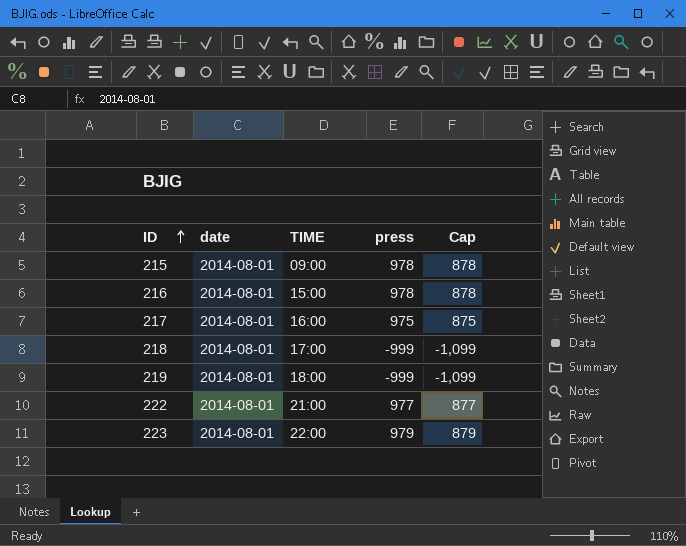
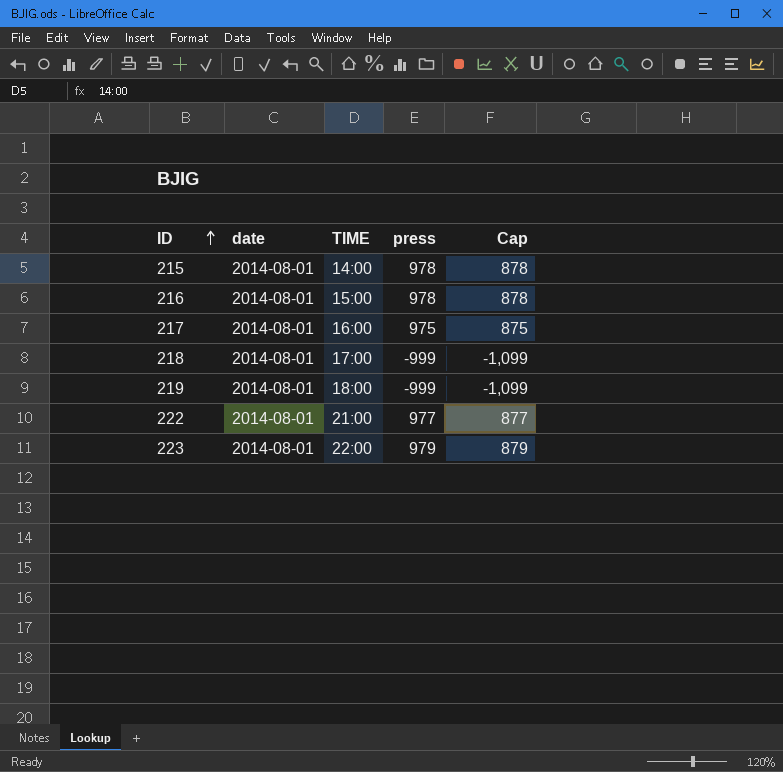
215 | TIME: 09:00 -> 14:00

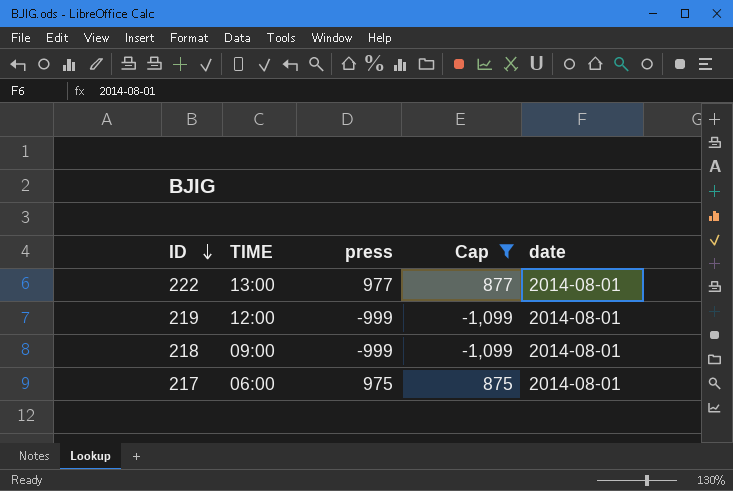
filter: none -> Cap <= 877
row order: ID ascending -> ID descending
column date | position: 2 -> 5
222 | TIME: 21:00 -> 13:00
219 | TIME: 18:00 -> 12:00
218 | TIME: 17:00 -> 09:00
217 | TIME: 16:00 -> 06:00

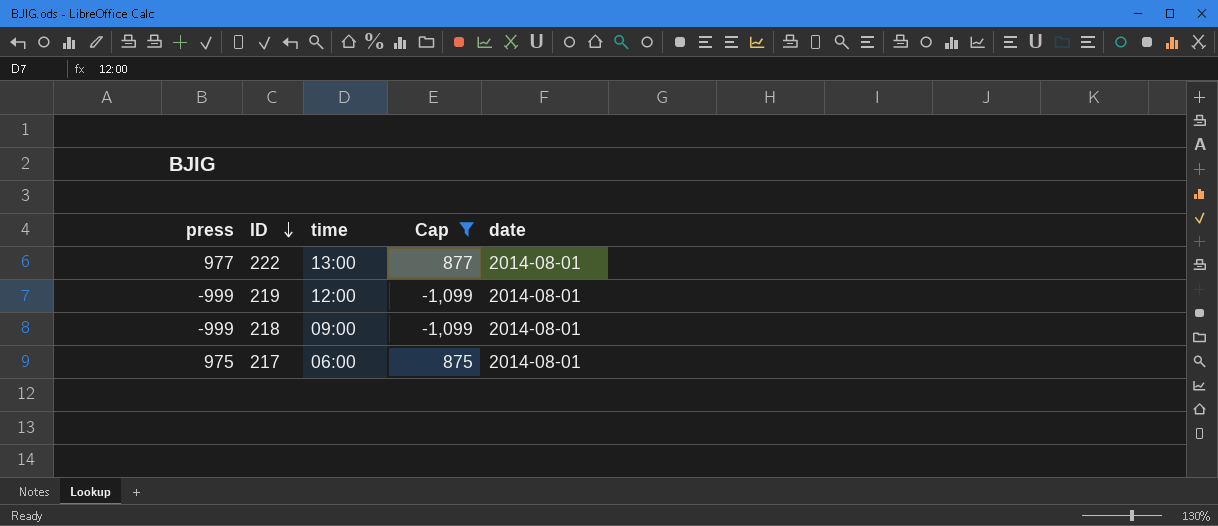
column press | position: 3 -> 1
column name: TIME -> time

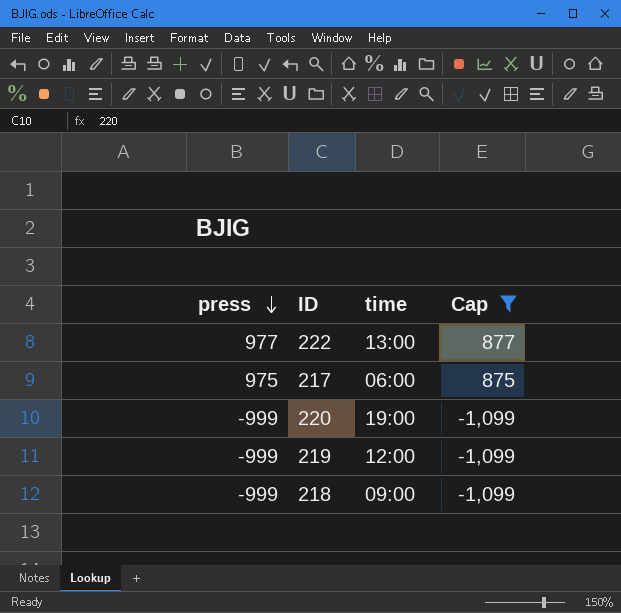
row order: ID descending -> press descending
column date | position: 5 -> none
row 220: none -> -999 | 19:00 | -1,099

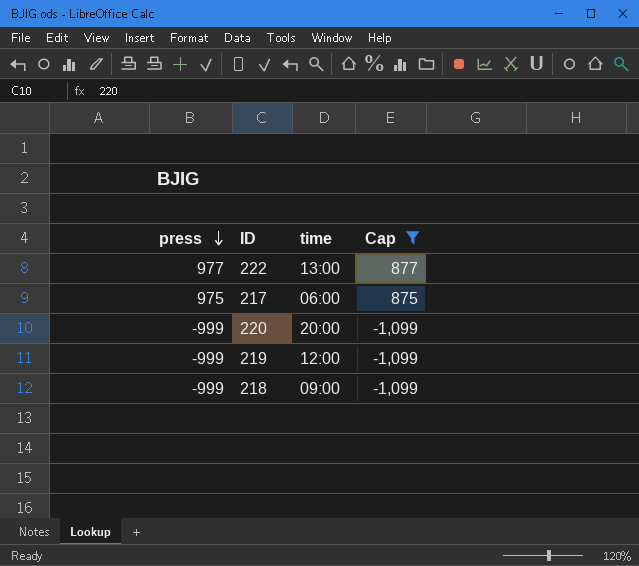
220 | time: 19:00 -> 20:00

